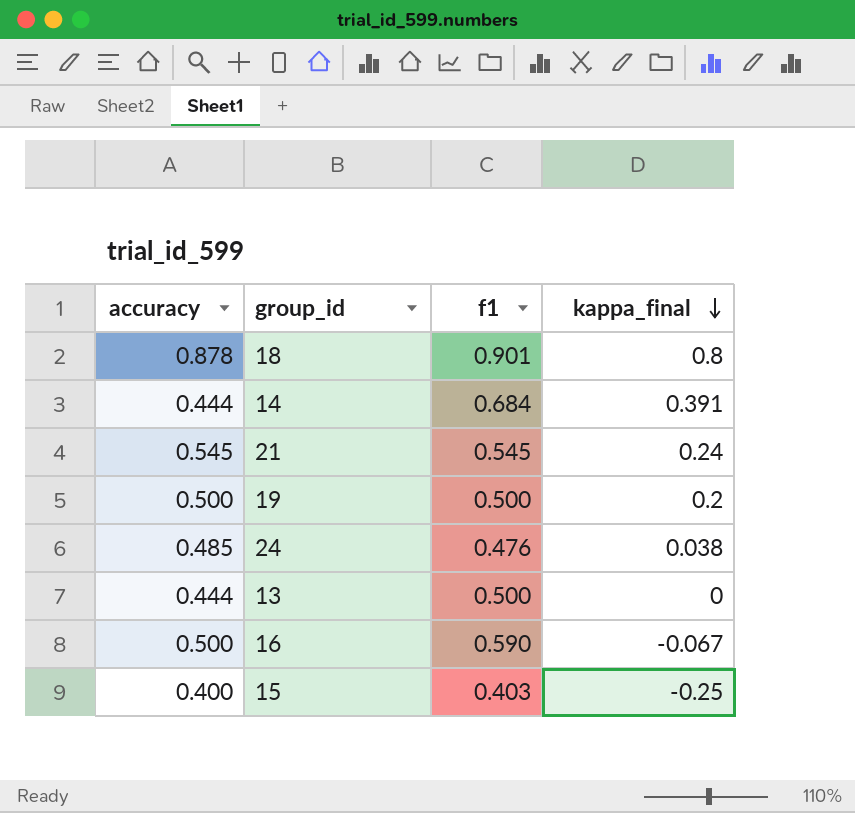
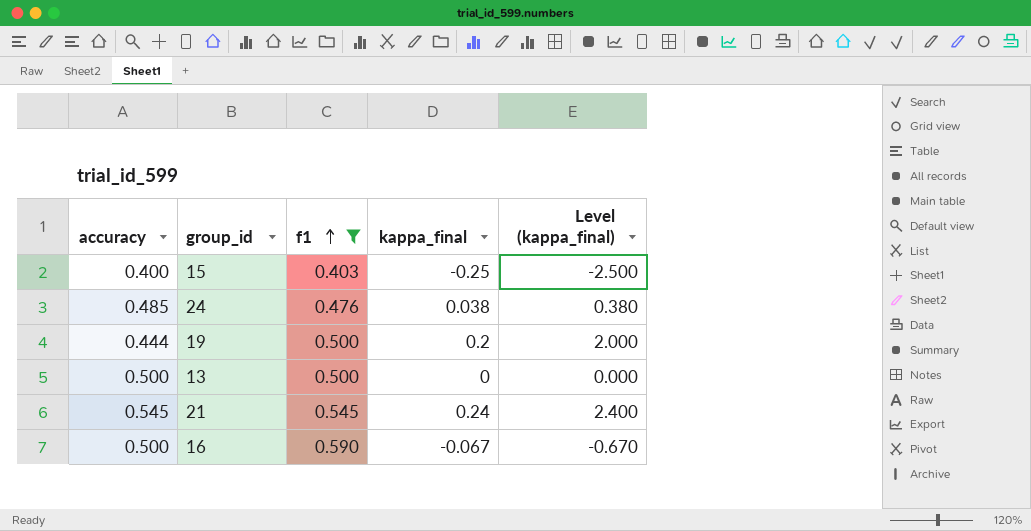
filter: none -> f1 <= 0.590
row order: kappa_final descending -> f1 ascending
column Level (kappa_final) | formula: none -> [kappa_final] * 10
19 | accuracy: 0.500 -> 0.444
13 | accuracy: 0.444 -> 0.500

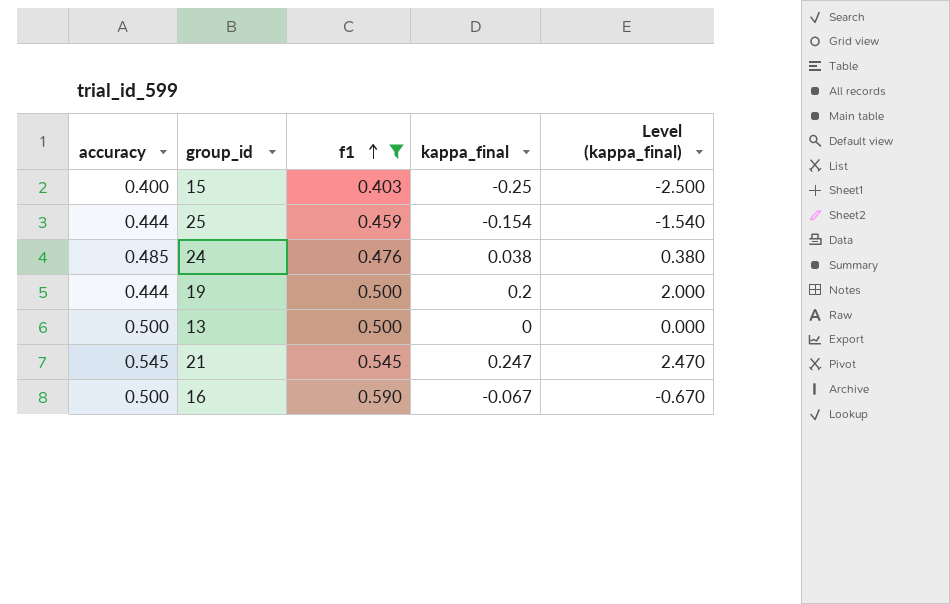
row 25: none -> 0.444 | 0.459 | -0.154 | -1.540
21 | kappa_final: 0.24 -> 0.247
21 | Level (kappa_final): 2.400 -> 2.470

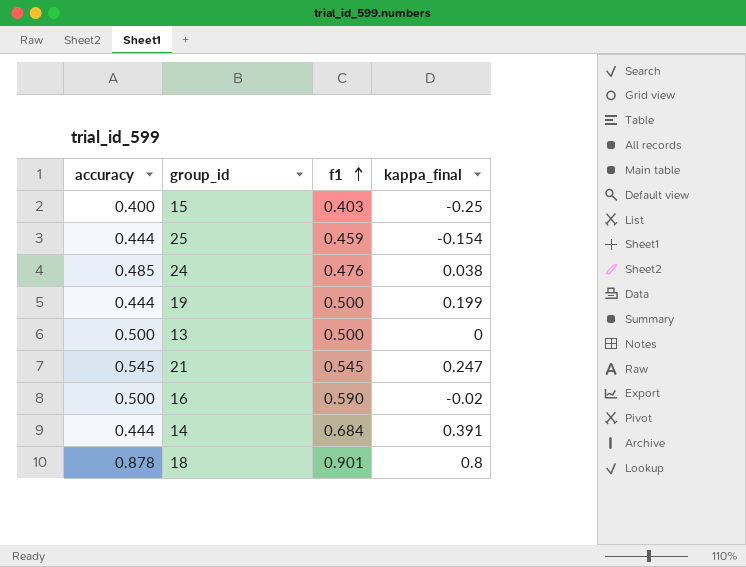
filter: f1 <= 0.590 -> none
column Level (kappa_final) | formula: [kappa_final] * 10 -> none
19 | kappa_final: 0.2 -> 0.199
16 | kappa_final: -0.067 -> -0.02

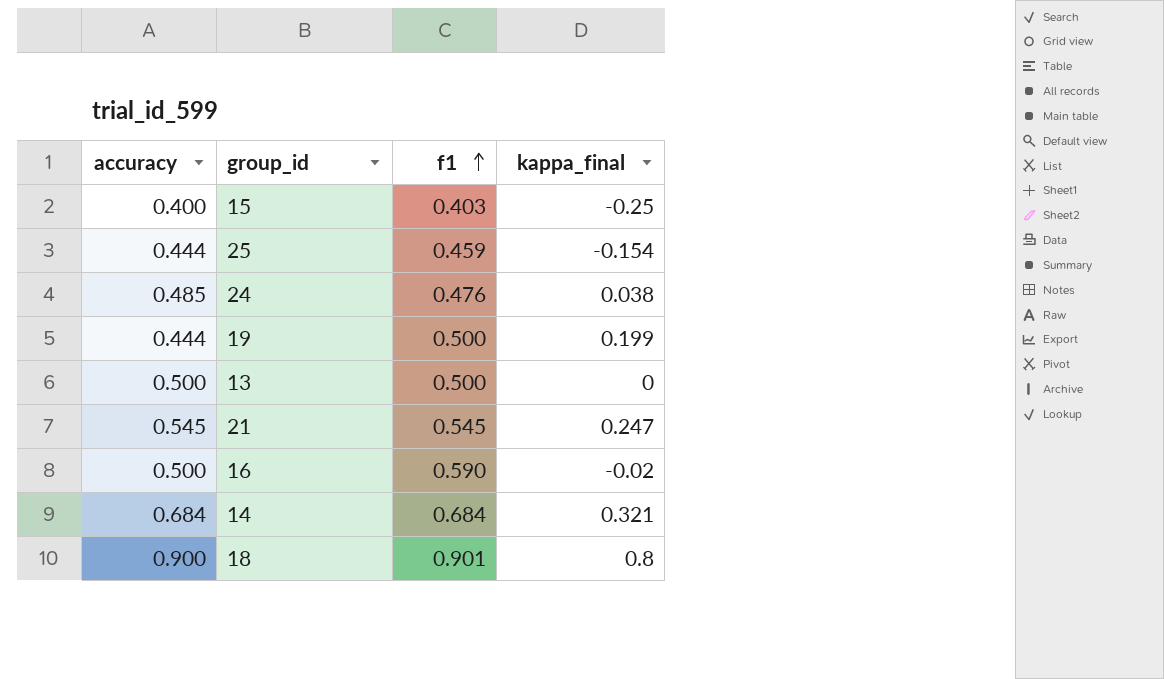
14 | accuracy: 0.444 -> 0.684
14 | kappa_final: 0.391 -> 0.321
18 | accuracy: 0.878 -> 0.900

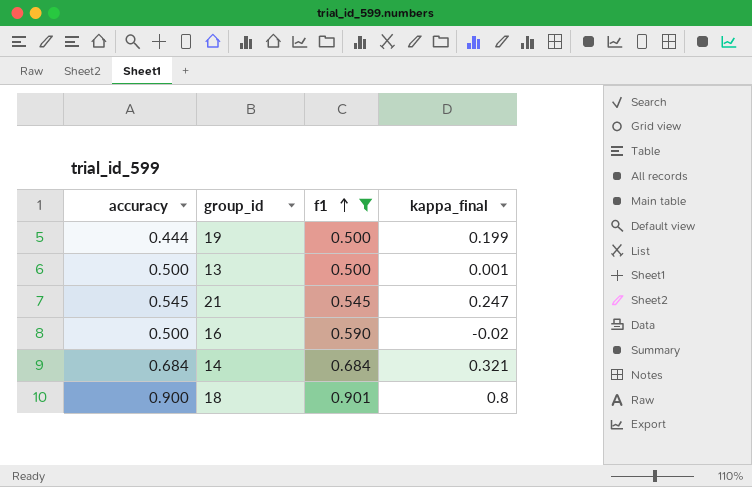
filter: none -> f1 >= 0.500
13 | kappa_final: 0 -> 0.001

